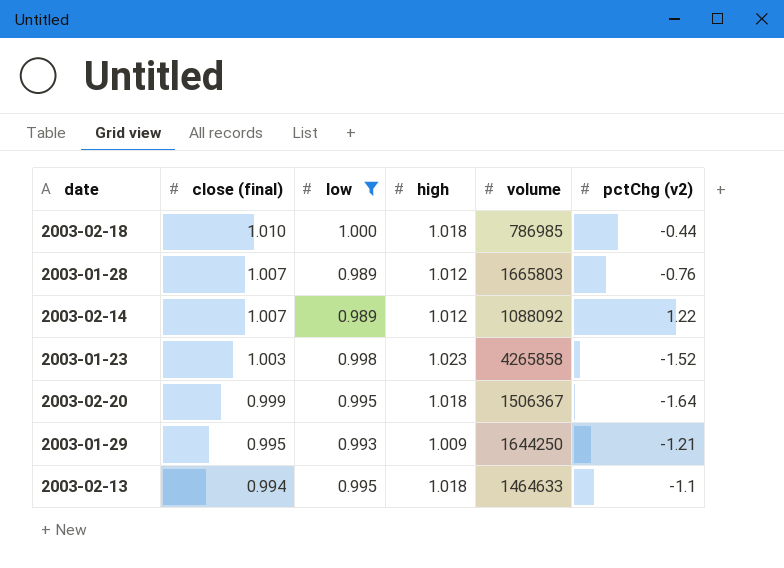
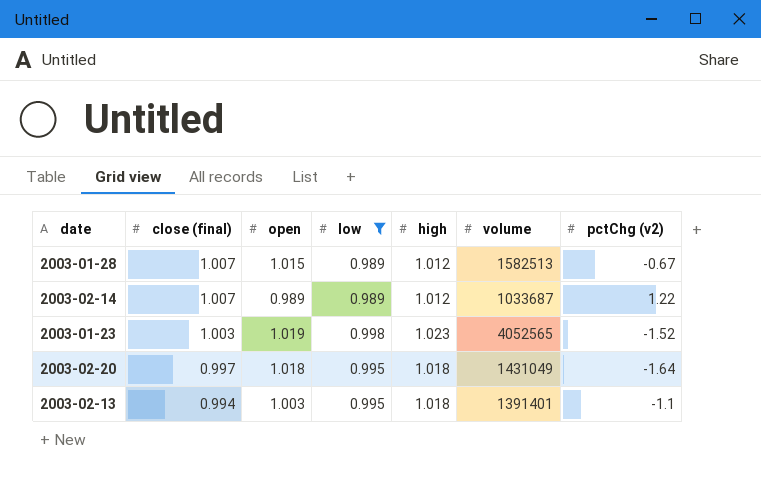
column open | position: none -> 3
row 2003-02-18: 1.010 | 1.000 | 1.018 | 786985 | -0.44 -> none
row 2003-01-29: 0.995 | 0.993 | 1.009 | 1644250 | -1.21 -> none
2003-01-28 | volume: 1665803 -> 1582513
2003-01-28 | pctChg (v2): -0.76 -> -0.67
2003-02-14 | volume: 1088092 -> 1033687
2003-01-23 | volume: 4265858 -> 4052565
2003-02-20 | close (final): 0.999 -> 0.997
2003-02-20 | volume: 1506367 -> 1431049
2003-02-13 | volume: 1464633 -> 1391401

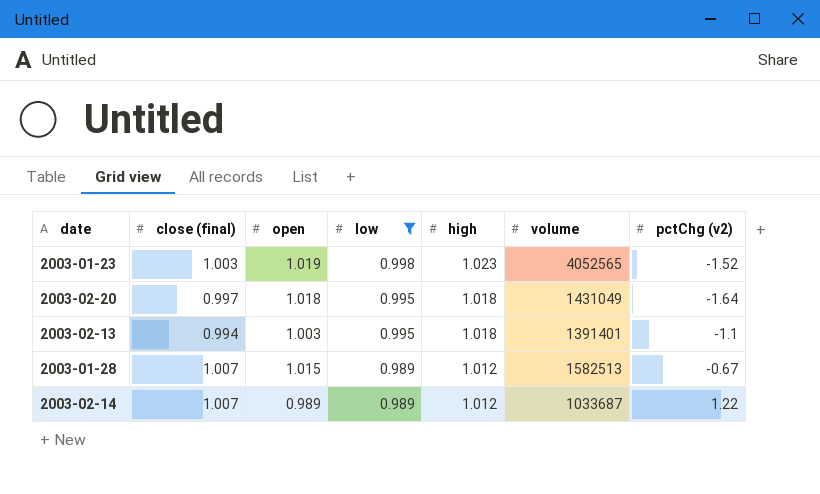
row order: close (final) descending -> low descending

